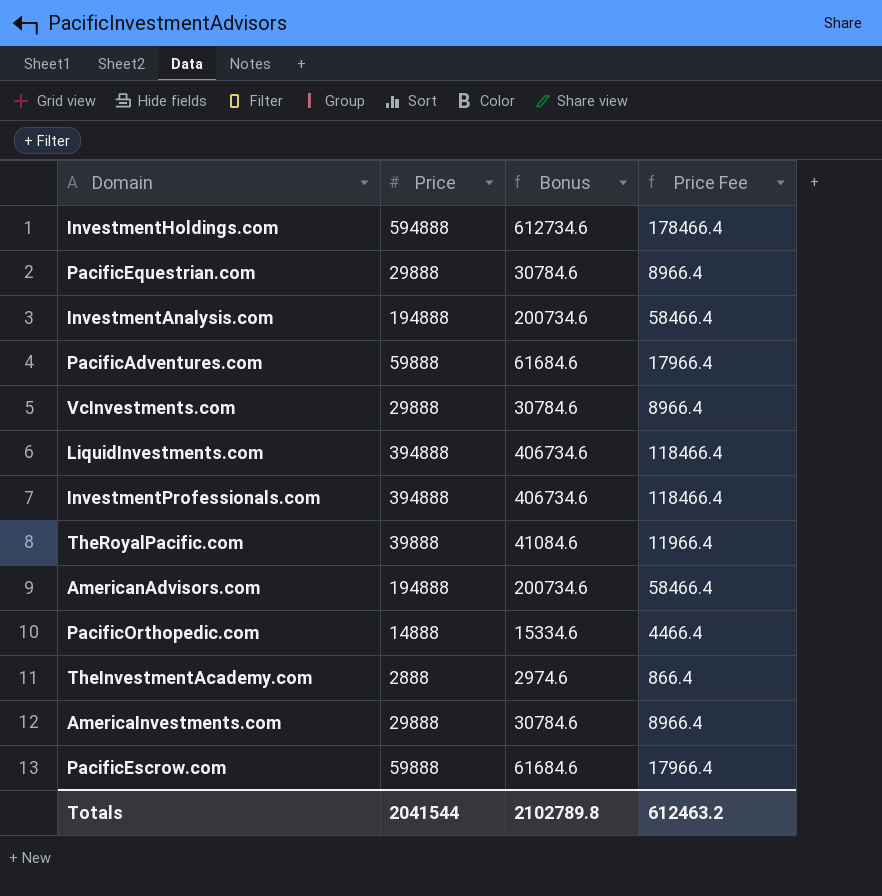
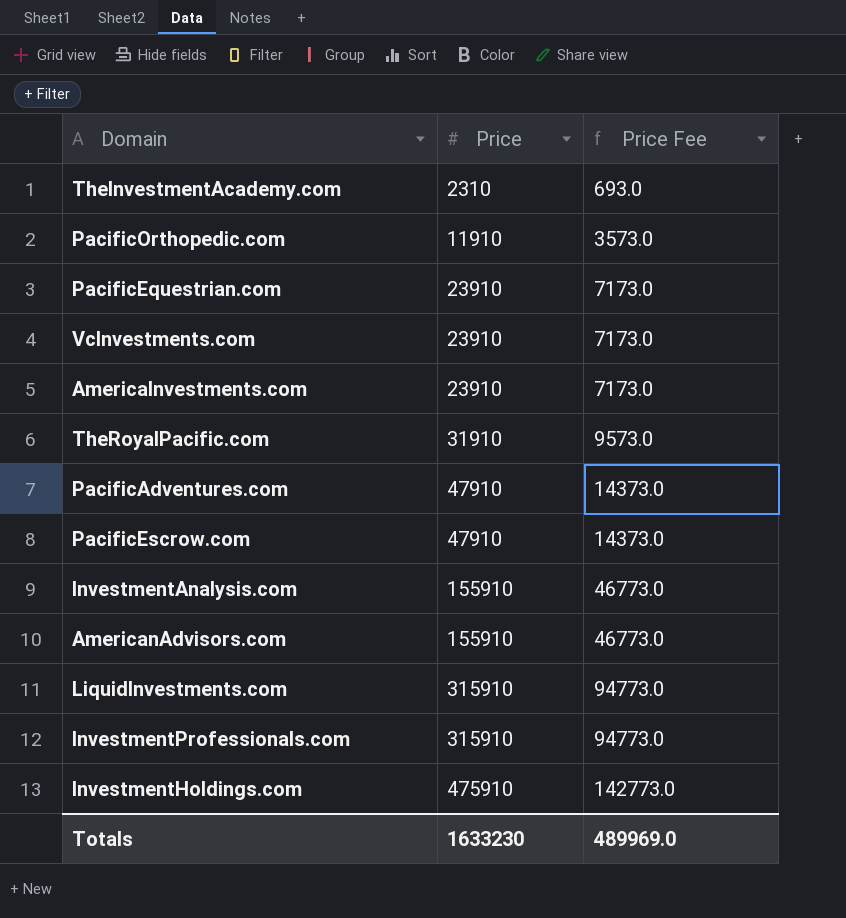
row order: none -> Price ascending
column Bonus | formula: [Price] * 1.03 -> none
TheInvestmentAcademy.com | Price: 2888 -> 2310
TheInvestmentAcademy.com | Price Fee: 866.4 -> 693.0
PacificOrthopedic.com | Price: 14888 -> 11910
PacificOrthopedic.com | Price Fee: 4466.4 -> 3573.0
PacificEquestrian.com | Price: 29888 -> 23910
PacificEquestrian.com | Price Fee: 8966.4 -> 7173.0
VcInvestments.com | Price: 29888 -> 23910
VcInvestments.com | Price Fee: 8966.4 -> 7173.0
AmericaInvestments.com | Price: 29888 -> 23910
AmericaInvestments.com | Price Fee: 8966.4 -> 7173.0
TheRoyalPacific.com | Price: 39888 -> 31910
TheRoyalPacific.com | Price Fee: 11966.4 -> 9573.0
PacificAdventures.com | Price: 59888 -> 47910
PacificAdventures.com | Price Fee: 17966.4 -> 14373.0
PacificEscrow.com | Price: 59888 -> 47910
PacificEscrow.com | Price Fee: 17966.4 -> 14373.0
InvestmentAnalysis.com | Price: 194888 -> 155910
InvestmentAnalysis.com | Price Fee: 58466.4 -> 46773.0
AmericanAdvisors.com | Price: 194888 -> 155910
AmericanAdvisors.com | Price Fee: 58466.4 -> 46773.0
LiquidInvestments.com | Price: 394888 -> 315910
LiquidInvestments.com | Price Fee: 118466.4 -> 94773.0
InvestmentProfessionals.com | Price: 394888 -> 315910
InvestmentProfessionals.com | Price Fee: 118466.4 -> 94773.0
InvestmentHoldings.com | Price: 594888 -> 475910
InvestmentHoldings.com | Price Fee: 178466.4 -> 142773.0
Totals | Price: 2041544 -> 1633230
Totals | Price Fee: 612463.2 -> 489969.0

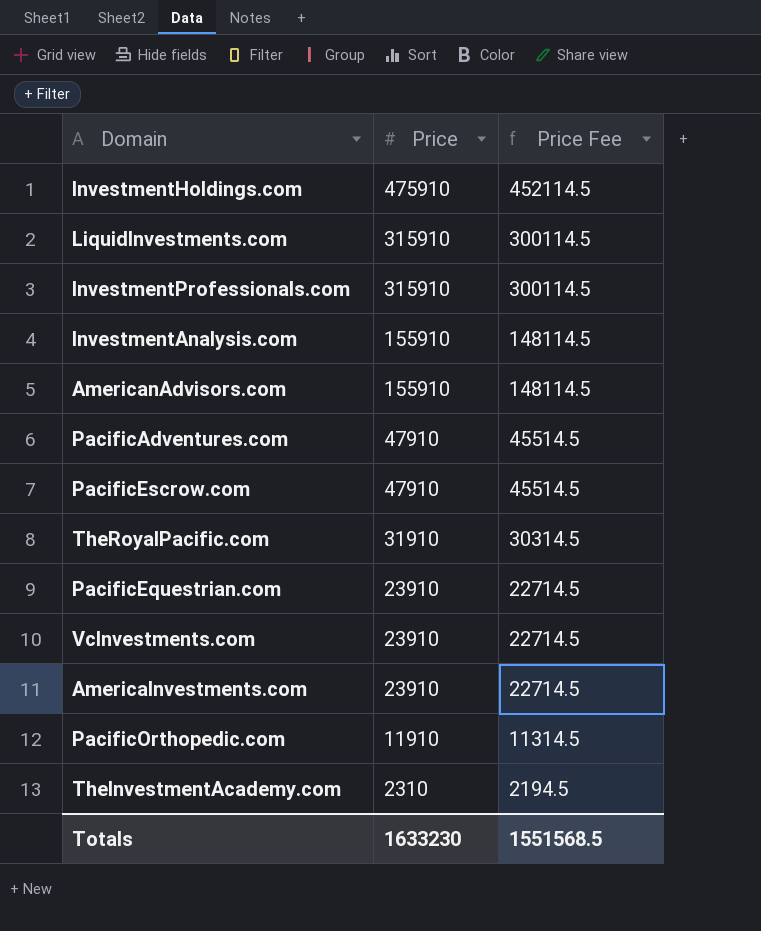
row order: Price ascending -> Price descending
column Price Fee | formula: [Price] * 0.3 -> [Price] * 0.95
Totals | Price Fee: 489969.0 -> 1551568.5

